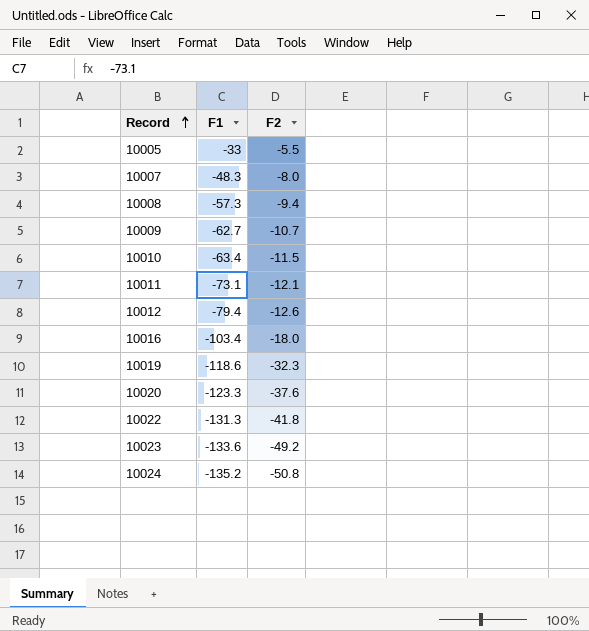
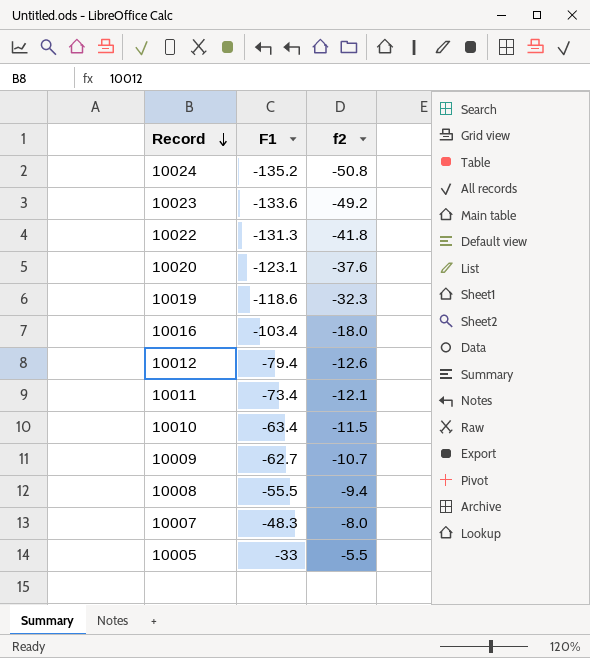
row order: Record ascending -> Record descending
column name: F2 -> f2
10020 | F1: -123.3 -> -123.1
10011 | F1: -73.1 -> -73.4
10008 | F1: -57.3 -> -55.5

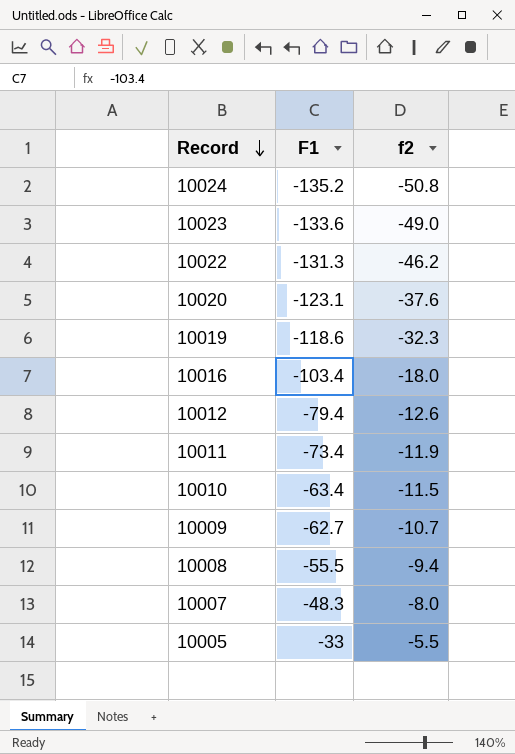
10023 | f2: -49.2 -> -49.0
10022 | f2: -41.8 -> -46.2
10011 | f2: -12.1 -> -11.9

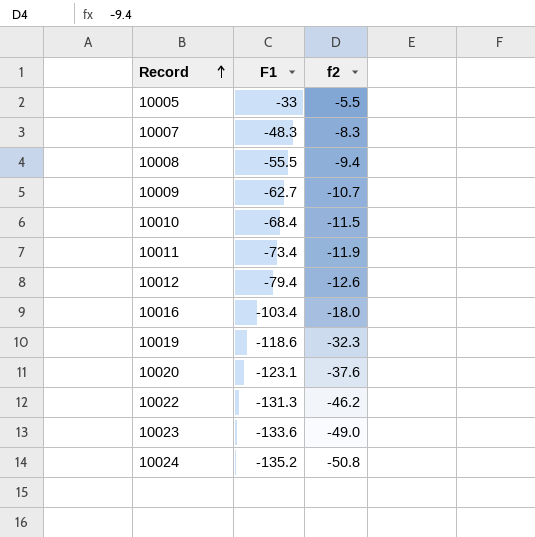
row order: Record descending -> Record ascending
10007 | f2: -8.0 -> -8.3
10010 | F1: -63.4 -> -68.4

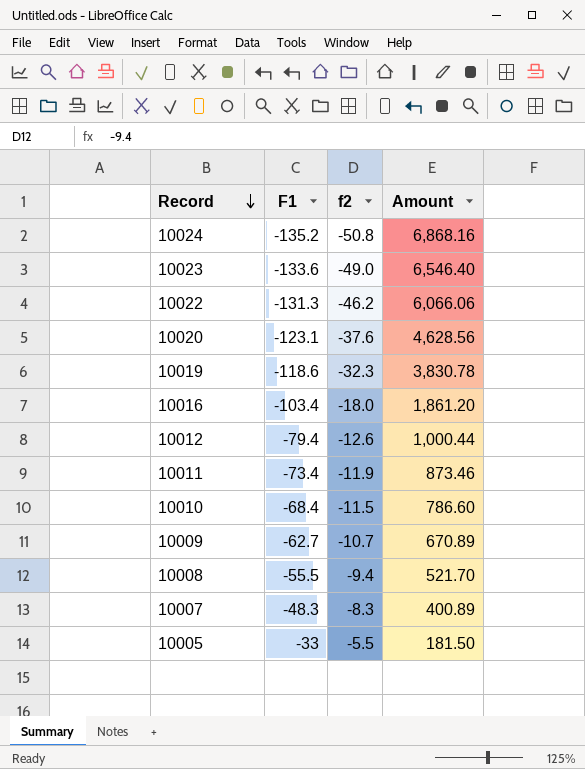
row order: Record ascending -> Record descending
column Amount | formula: none -> [F1] * [f2]

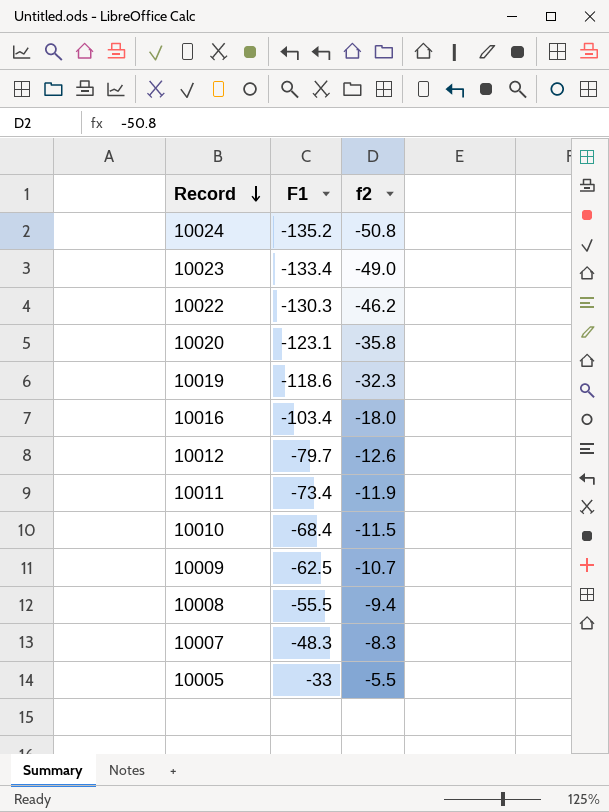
column Amount | formula: [F1] * [f2] -> none
10023 | F1: -133.6 -> -133.4
10022 | F1: -131.3 -> -130.3
10020 | f2: -37.6 -> -35.8
10012 | F1: -79.4 -> -79.7
10009 | F1: -62.7 -> -62.5

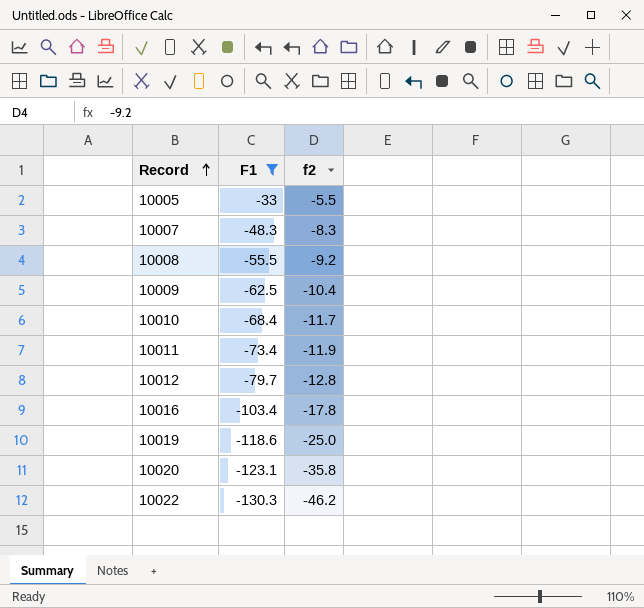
filter: none -> F1 >= -130.3
row order: Record descending -> Record ascending
10008 | f2: -9.4 -> -9.2
10009 | f2: -10.7 -> -10.4
10010 | f2: -11.5 -> -11.7
10012 | f2: -12.6 -> -12.8
10016 | f2: -18.0 -> -17.8
10019 | f2: -32.3 -> -25.0

